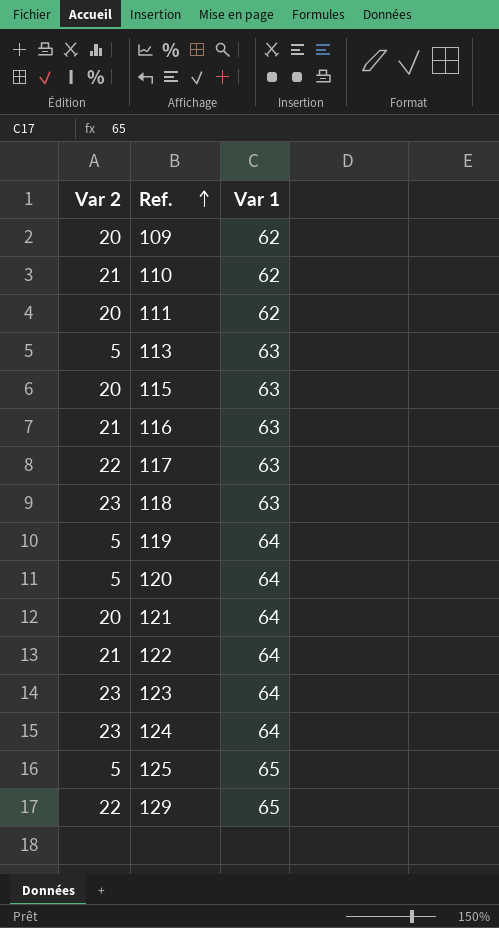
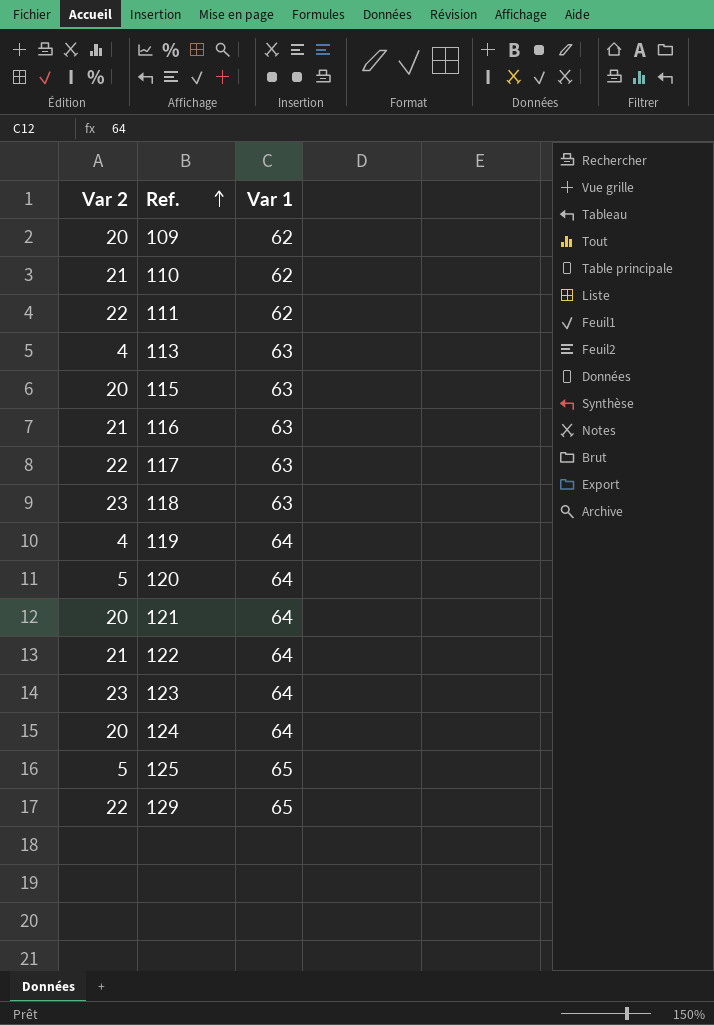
111 | Var 2: 20 -> 22
113 | Var 2: 5 -> 4
119 | Var 2: 5 -> 4
124 | Var 2: 23 -> 20

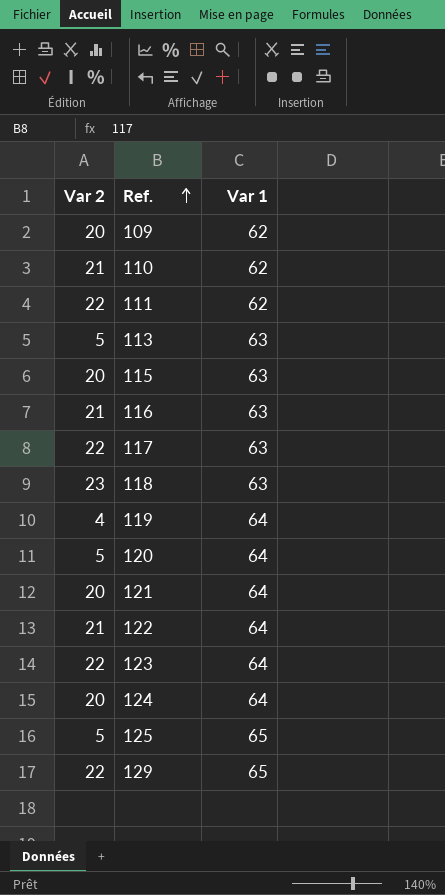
113 | Var 2: 4 -> 5
123 | Var 2: 23 -> 22

